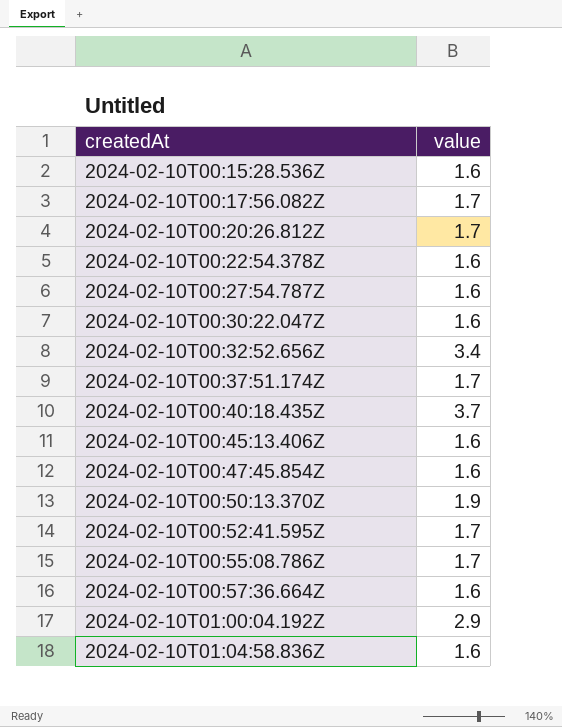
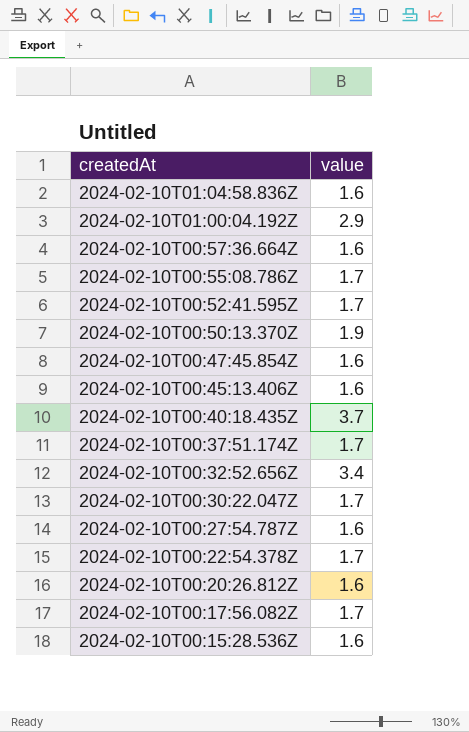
row order: createdAt ascending -> createdAt descending
2024-02-10T00:30:22.047Z | value: 1.6 -> 1.7
2024-02-10T00:22:54.378Z | value: 1.6 -> 1.7
2024-02-10T00:20:26.812Z | value: 1.7 -> 1.6

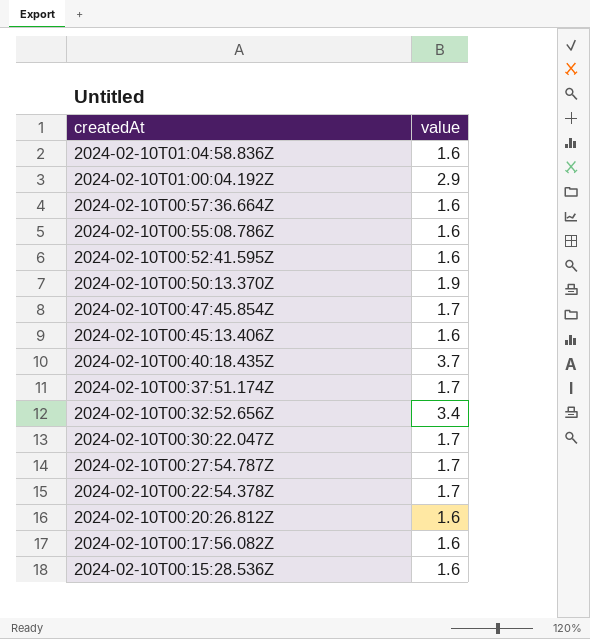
2024-02-10T00:55:08.786Z | value: 1.7 -> 1.6
2024-02-10T00:52:41.595Z | value: 1.7 -> 1.6
2024-02-10T00:47:45.854Z | value: 1.6 -> 1.7
2024-02-10T00:27:54.787Z | value: 1.6 -> 1.7
2024-02-10T00:17:56.082Z | value: 1.7 -> 1.6

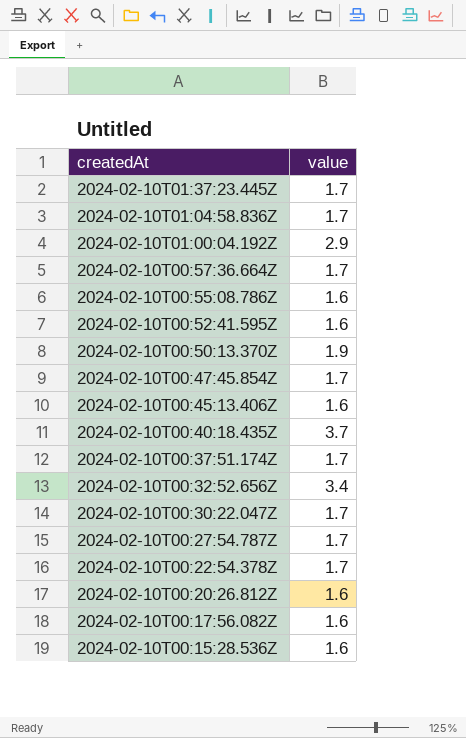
row 2024-02-10T01:37:23.445Z: none -> 1.7
2024-02-10T01:04:58.836Z | value: 1.6 -> 1.7
2024-02-10T00:57:36.664Z | value: 1.6 -> 1.7

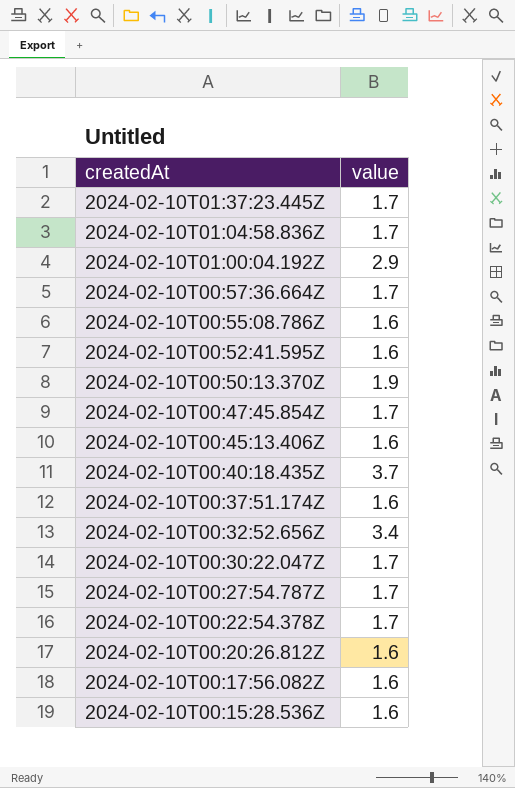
2024-02-10T00:37:51.174Z | value: 1.7 -> 1.6

